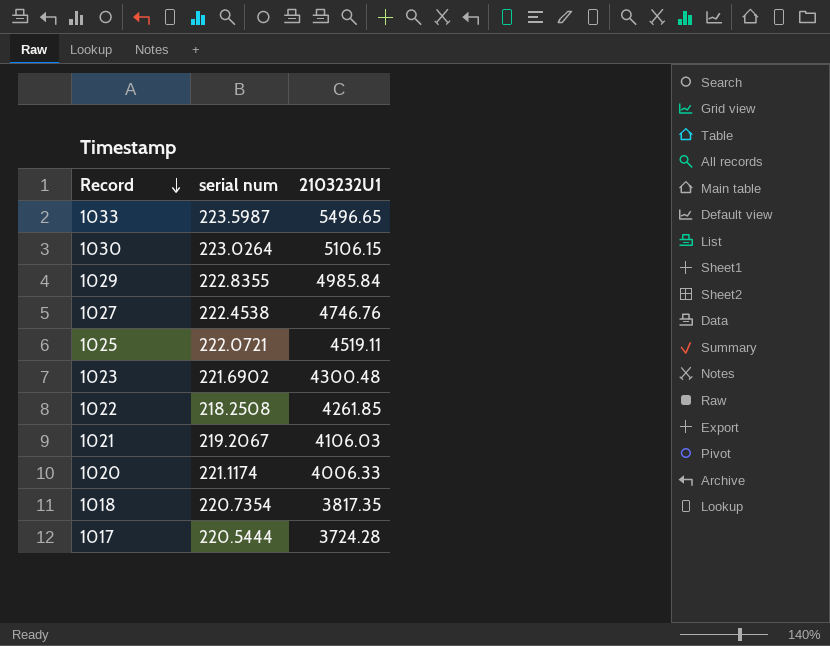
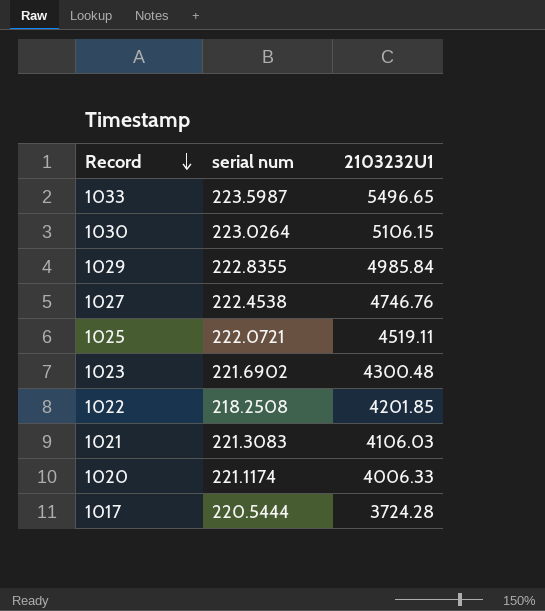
row 1018: 220.7354 | 3817.35 -> none
1022 | 2103232U1: 4261.85 -> 4201.85
1021 | serial num: 219.2067 -> 221.3083

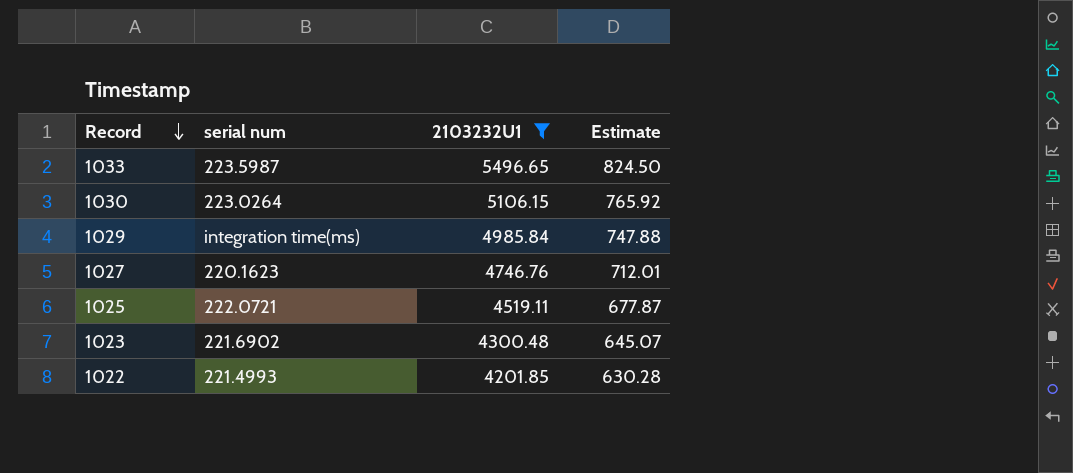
filter: none -> 2103232U1 >= 4201.85
column Estimate | formula: none -> [2103232U1] * 0.15
1029 | serial num: 222.8355 -> integration time(ms)
1027 | serial num: 222.4538 -> 220.1623
1022 | serial num: 218.2508 -> 221.4993

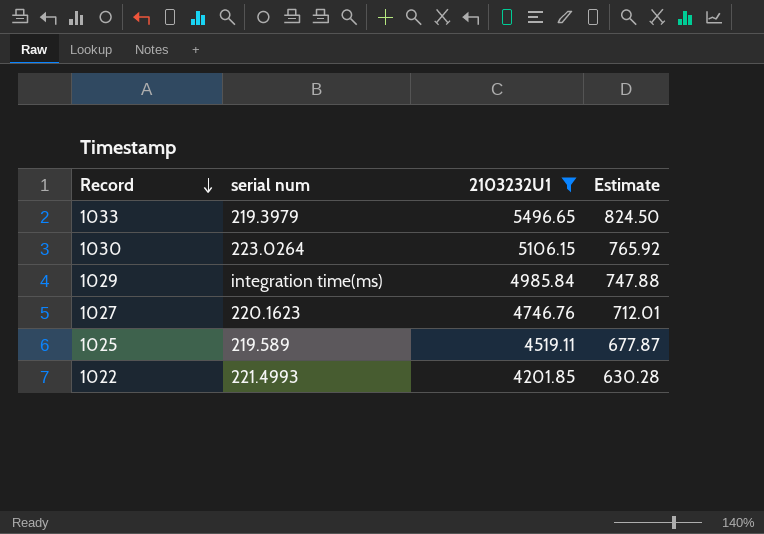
row 1023: 221.6902 | 4300.48 | 645.07 -> none
1033 | serial num: 223.5987 -> 219.3979
1025 | serial num: 222.0721 -> 219.589

